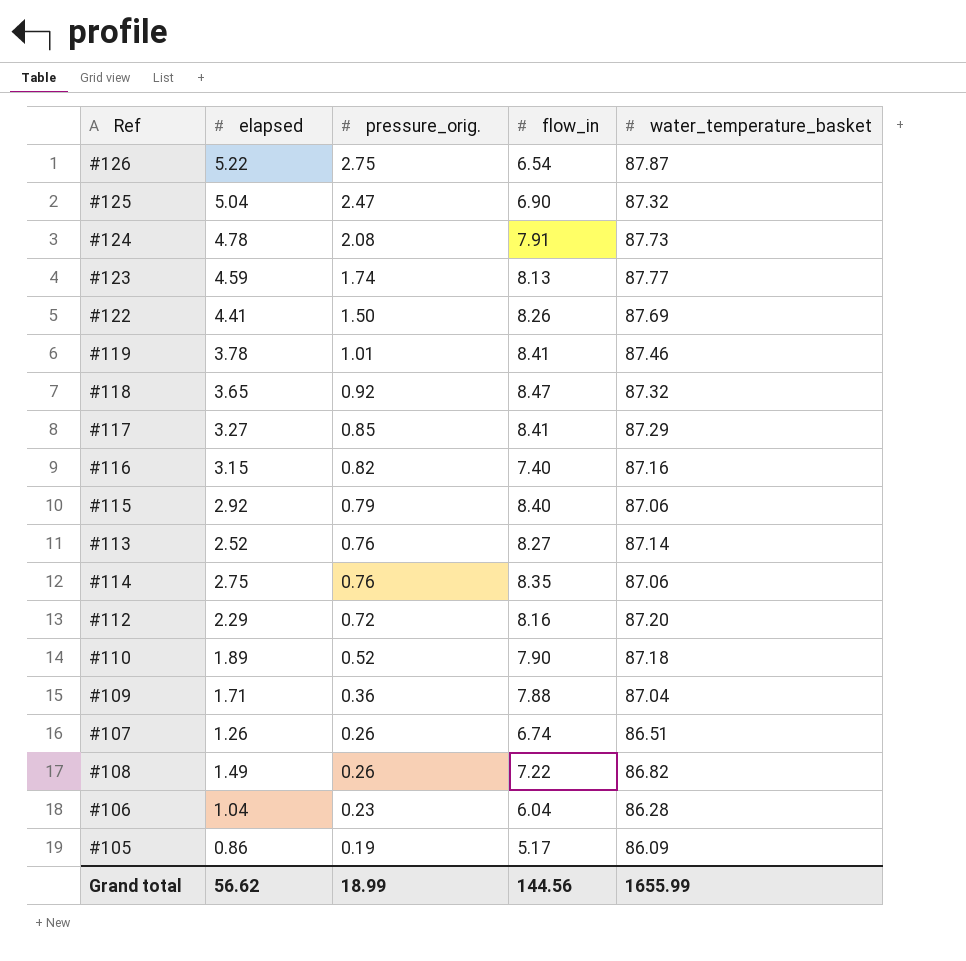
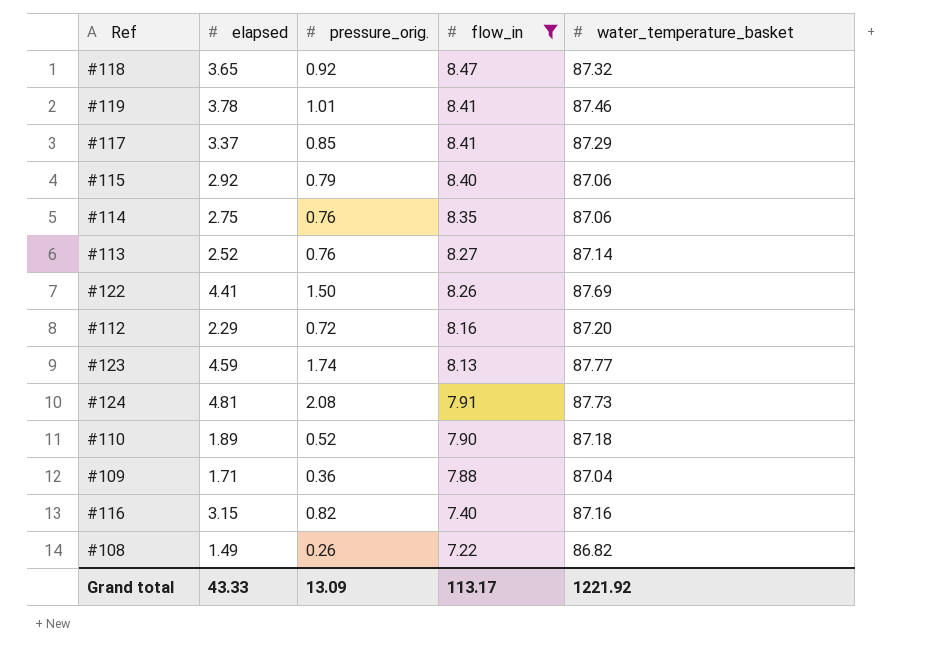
filter: none -> flow_in >= 7.22
row order: pressure_orig. descending -> flow_in descending
#117 | elapsed: 3.27 -> 3.37
#124 | elapsed: 4.78 -> 4.81
Grand total | elapsed: 56.62 -> 43.33
Grand total | pressure_orig.: 18.99 -> 13.09
Grand total | flow_in: 144.56 -> 113.17
Grand total | water_temperature_basket: 1655.99 -> 1221.92

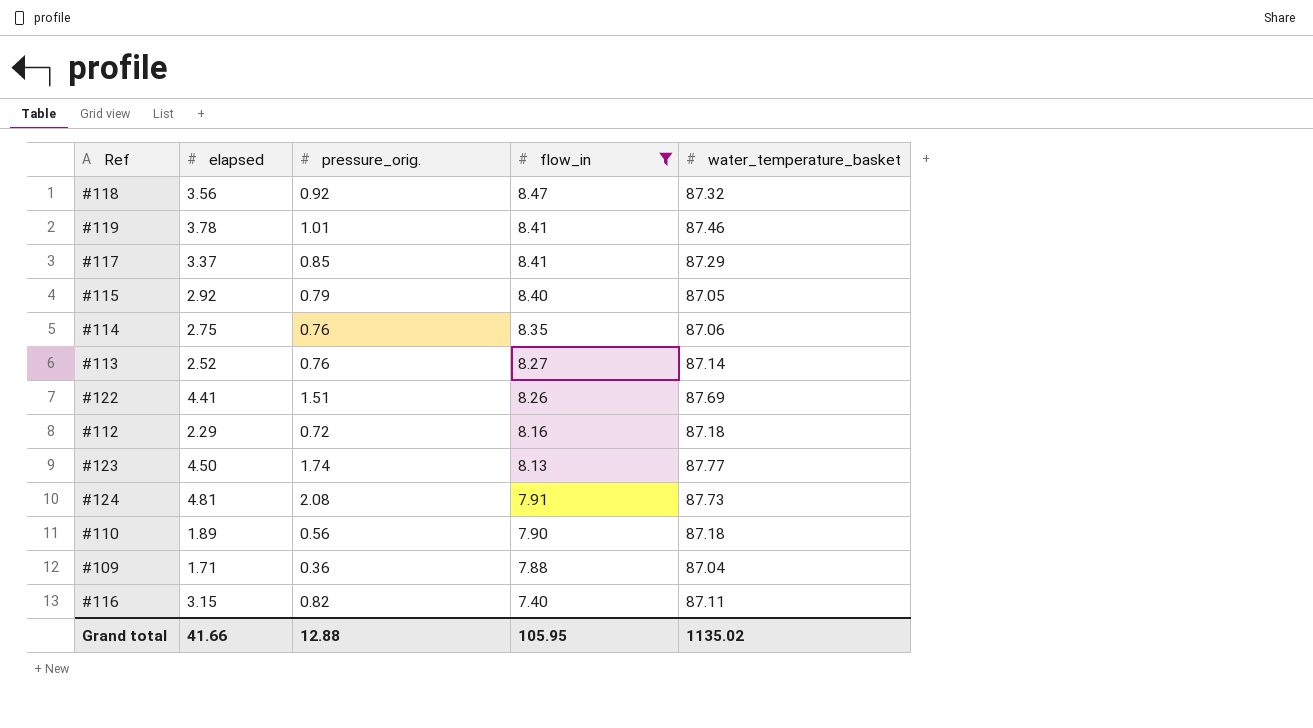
row #108: 1.49 | 0.26 | 7.22 | 86.82 -> none
#118 | elapsed: 3.65 -> 3.56
#115 | water_temperature_basket: 87.06 -> 87.05
#122 | pressure_orig.: 1.50 -> 1.51
#112 | water_temperature_basket: 87.20 -> 87.18
#123 | elapsed: 4.59 -> 4.50
#110 | pressure_orig.: 0.52 -> 0.56
#116 | water_temperature_basket: 87.16 -> 87.11
Grand total | elapsed: 43.33 -> 41.66
Grand total | pressure_orig.: 13.09 -> 12.88
Grand total | flow_in: 113.17 -> 105.95
Grand total | water_temperature_basket: 1221.92 -> 1135.02

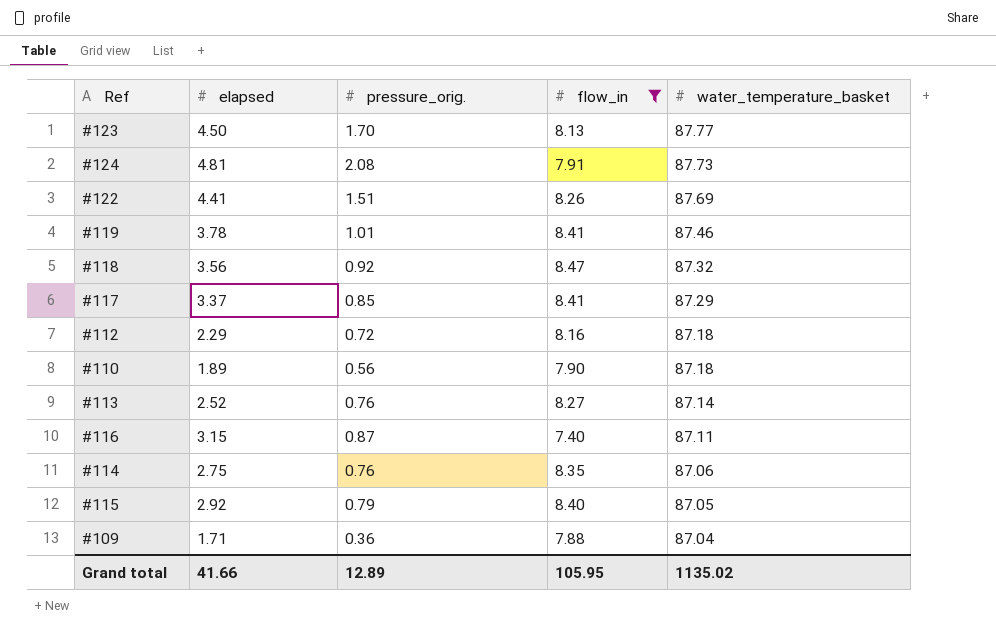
row order: flow_in descending -> water_temperature_basket descending
#123 | pressure_orig.: 1.74 -> 1.70
#116 | pressure_orig.: 0.82 -> 0.87
Grand total | pressure_orig.: 12.88 -> 12.89

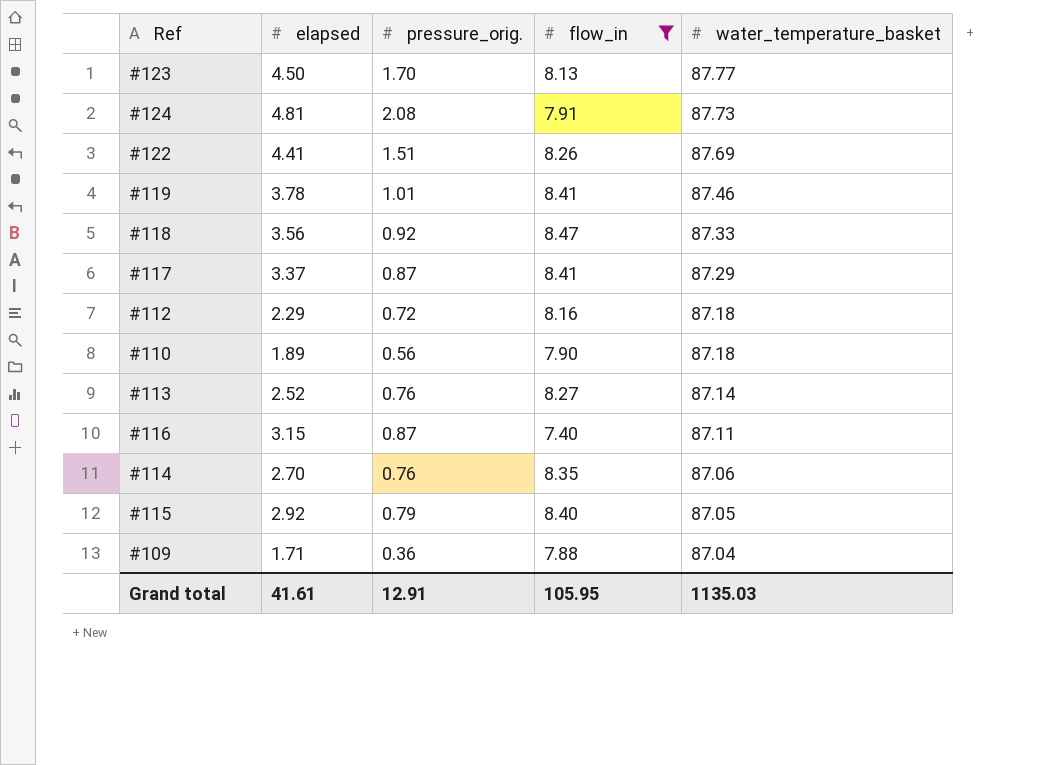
#118 | water_temperature_basket: 87.32 -> 87.33
#117 | pressure_orig.: 0.85 -> 0.87
#114 | elapsed: 2.75 -> 2.70
Grand total | elapsed: 41.66 -> 41.61
Grand total | pressure_orig.: 12.89 -> 12.91
Grand total | water_temperature_basket: 1135.02 -> 1135.03

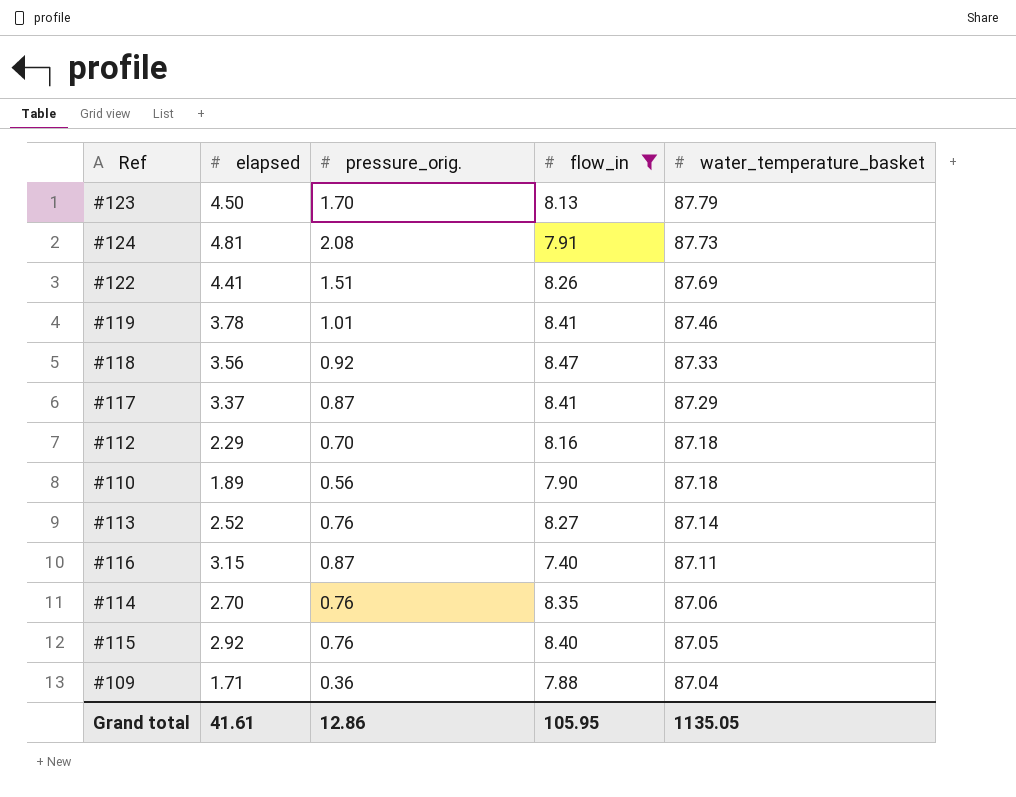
#123 | water_temperature_basket: 87.77 -> 87.79
#112 | pressure_orig.: 0.72 -> 0.70
#115 | pressure_orig.: 0.79 -> 0.76
Grand total | pressure_orig.: 12.91 -> 12.86
Grand total | water_temperature_basket: 1135.03 -> 1135.05

